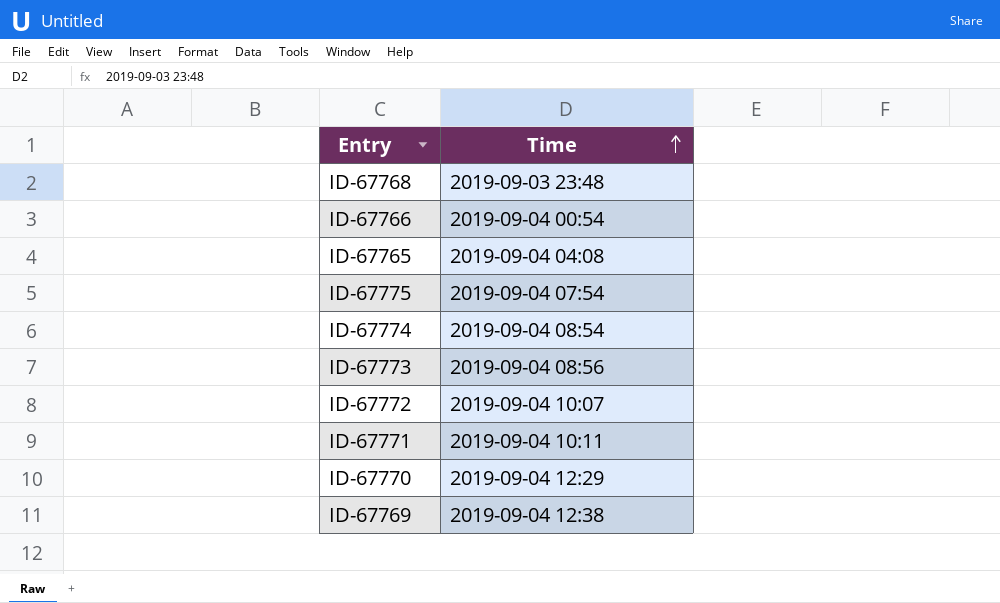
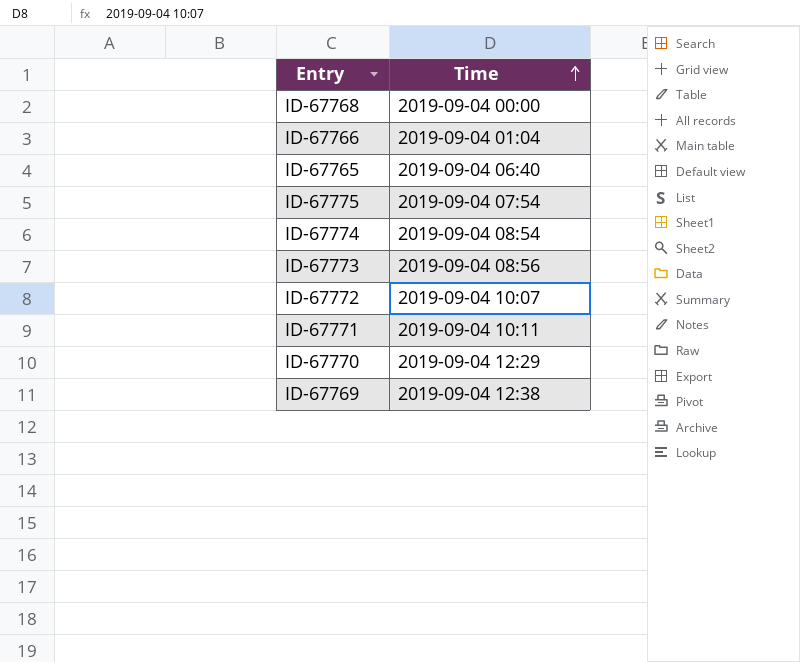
ID-67768 | Time: 2019-09-03 23:48 -> 2019-09-04 00:00
ID-67766 | Time: 2019-09-04 00:54 -> 2019-09-04 01:04
ID-67765 | Time: 2019-09-04 04:08 -> 2019-09-04 06:40

